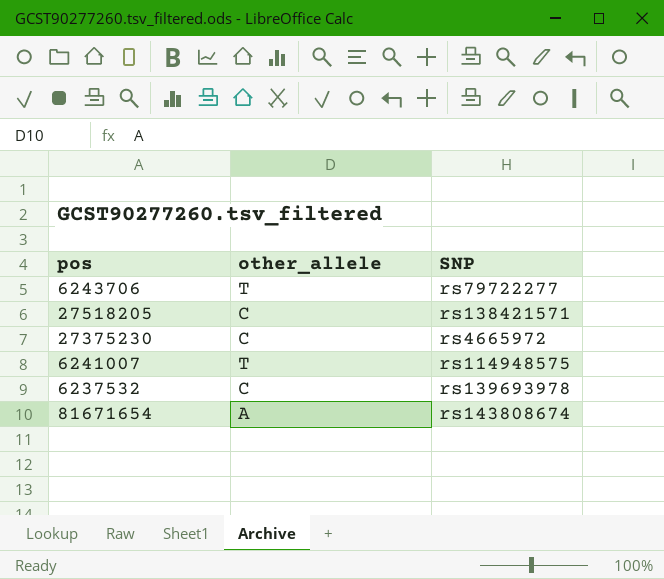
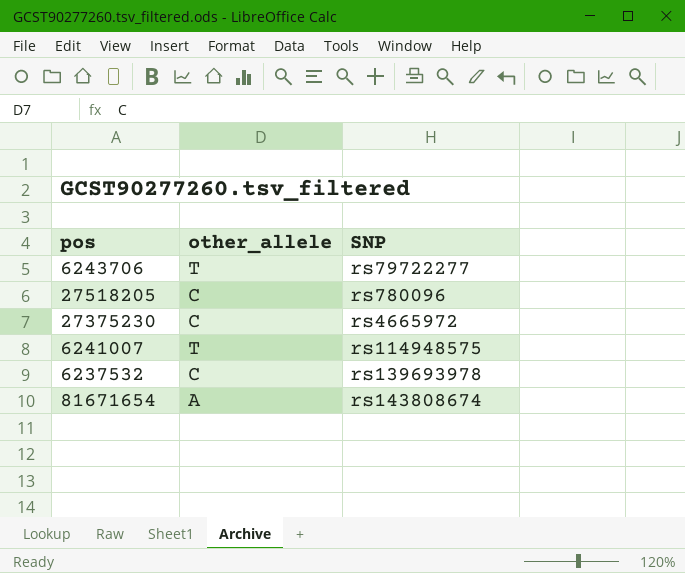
27518205 | SNP: rs138421571 -> rs780096

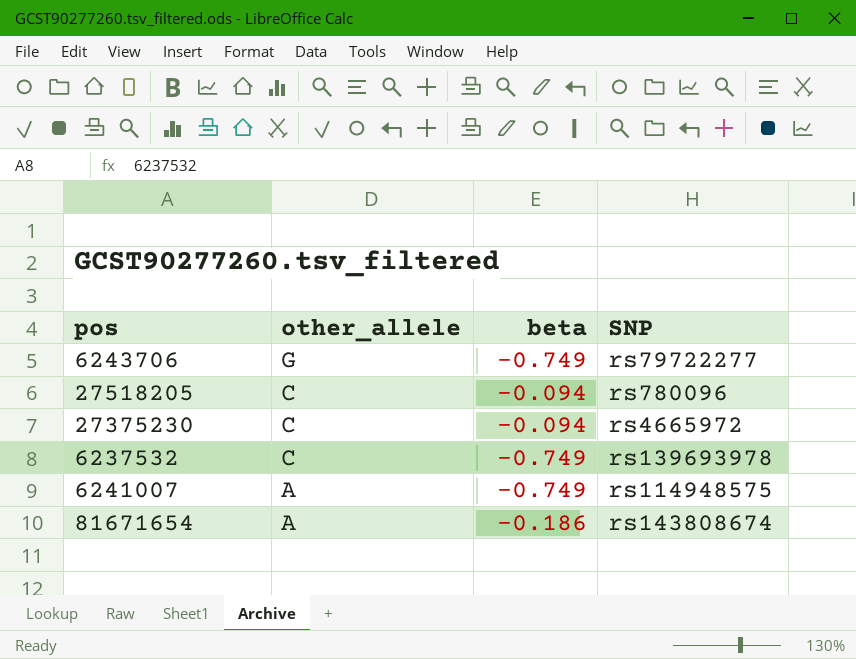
row order: none -> other_allele descending
column beta | position: none -> 3
6243706 | other_allele: T -> G
6241007 | other_allele: T -> A

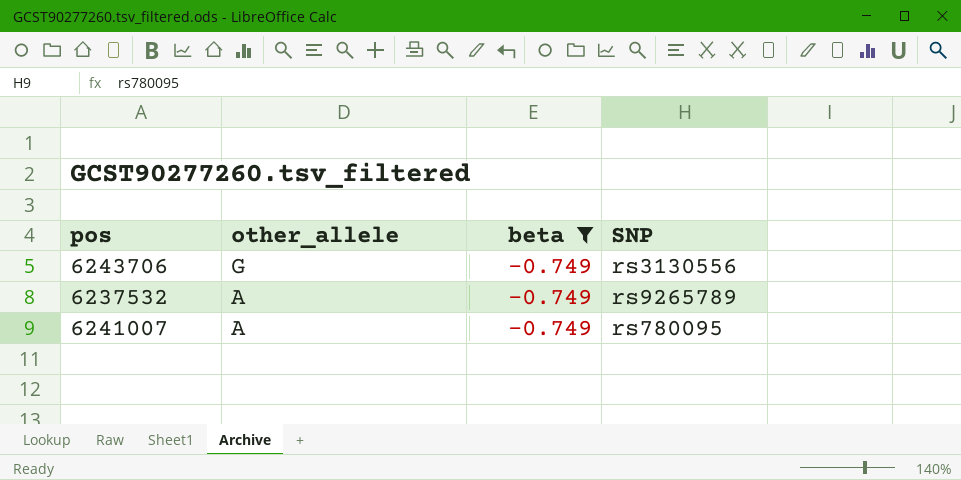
filter: none -> beta = -0.749
6243706 | SNP: rs79722277 -> rs3130556
6237532 | other_allele: C -> A
6237532 | SNP: rs139693978 -> rs9265789
6241007 | SNP: rs114948575 -> rs780095

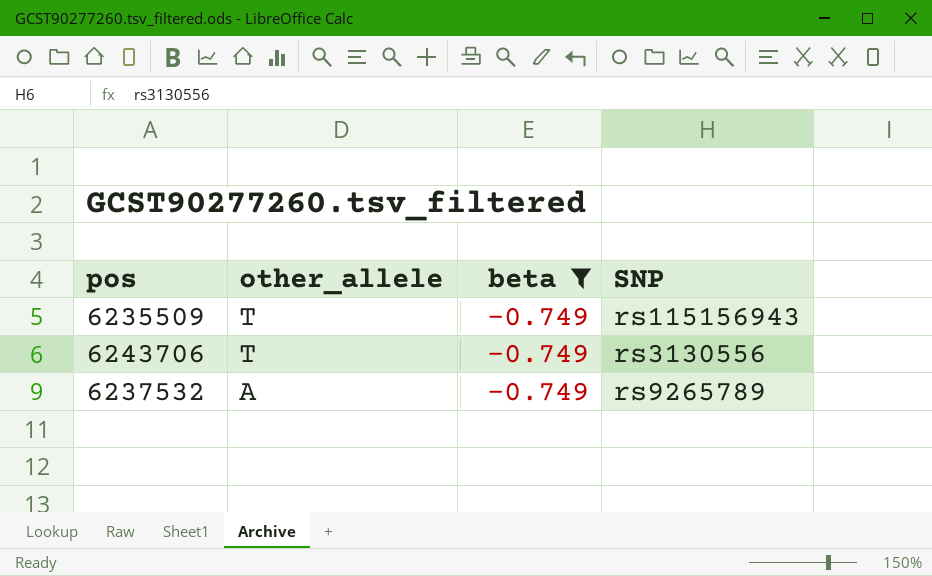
row 6241007: A | -0.749 | rs780095 -> none
row 6235509: none -> T | -0.749 | rs115156943
6243706 | other_allele: G -> T

